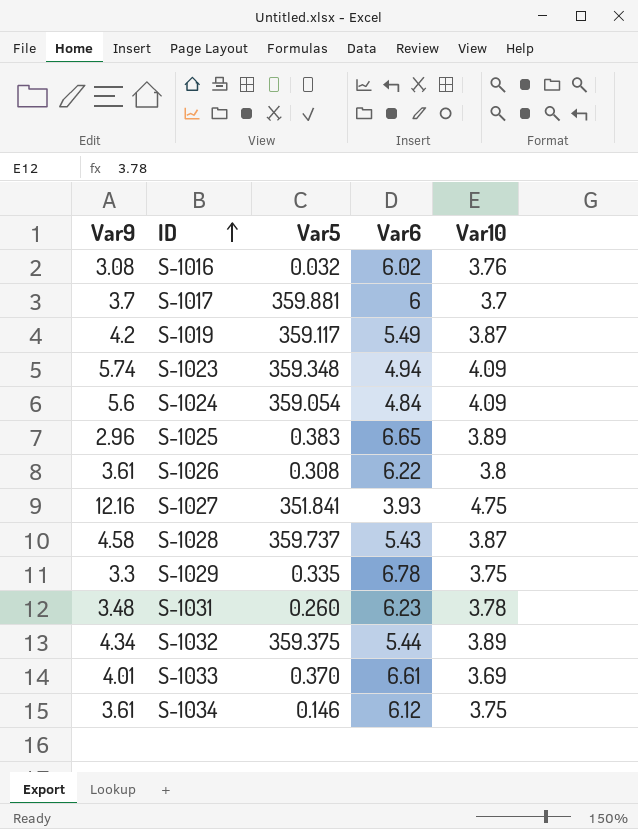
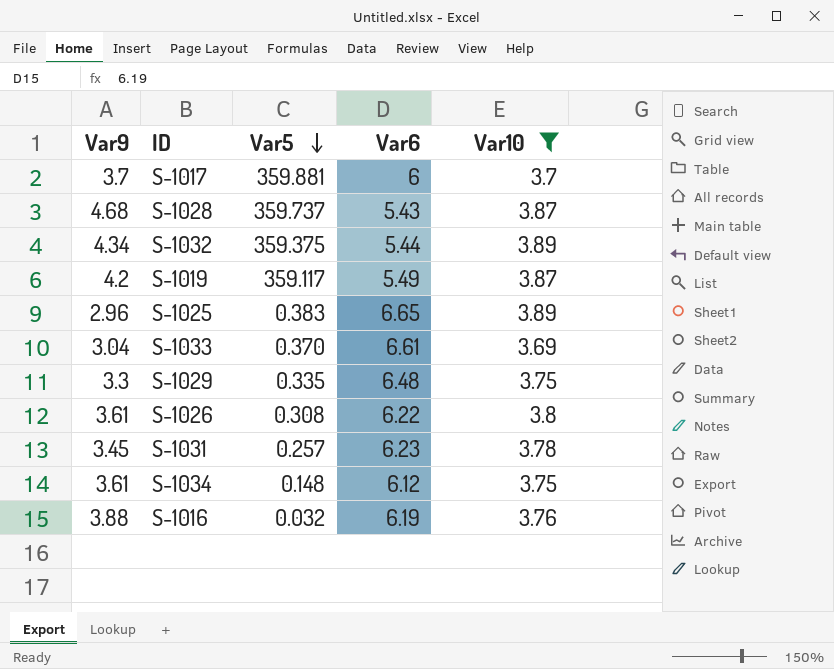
filter: none -> Var10 <= 3.89
row order: ID ascending -> Var5 descending
S-1028 | Var9: 4.58 -> 4.68
S-1033 | Var9: 4.01 -> 3.04
S-1029 | Var6: 6.78 -> 6.48
S-1031 | Var9: 3.48 -> 3.45
S-1031 | Var5: 0.260 -> 0.257
S-1034 | Var5: 0.146 -> 0.148
S-1016 | Var9: 3.08 -> 3.88
S-1016 | Var6: 6.02 -> 6.19

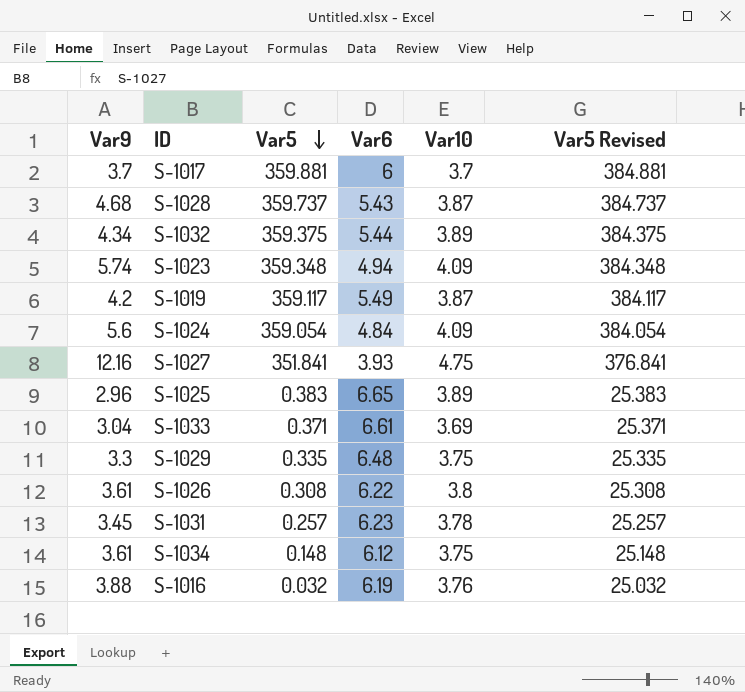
filter: Var10 <= 3.89 -> none
column Var5 Revised | formula: none -> [Var5] + 25
S-1033 | Var5: 0.370 -> 0.371

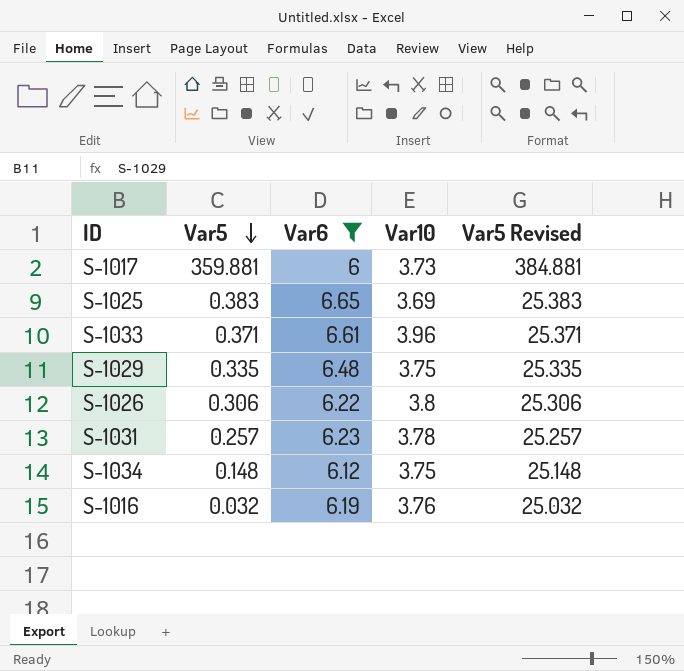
filter: none -> Var6 >= 6
column Var9 | position: 1 -> none
S-1017 | Var10: 3.7 -> 3.73
S-1025 | Var10: 3.89 -> 3.69
S-1033 | Var10: 3.69 -> 3.96
S-1026 | Var5: 0.308 -> 0.306
S-1026 | Var5 Revised: 25.308 -> 25.306

